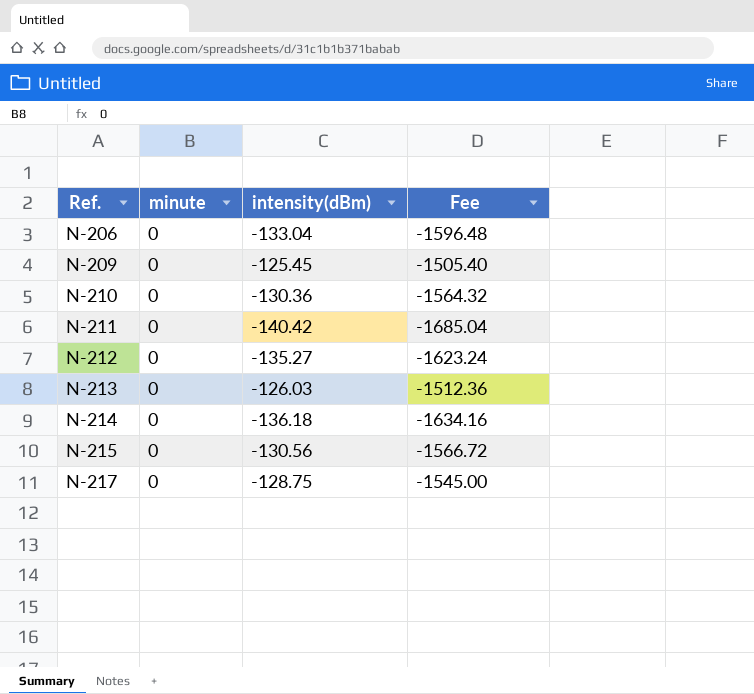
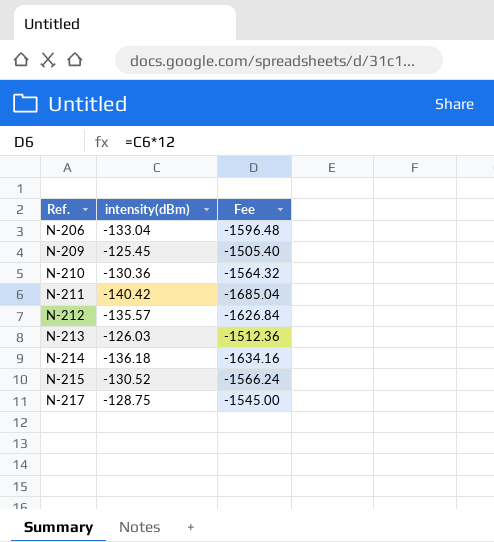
column minute | position: 2 -> none
N-212 | intensity(dBm): -135.27 -> -135.57
N-212 | Fee: -1623.24 -> -1626.84
N-215 | intensity(dBm): -130.56 -> -130.52
N-215 | Fee: -1566.72 -> -1566.24

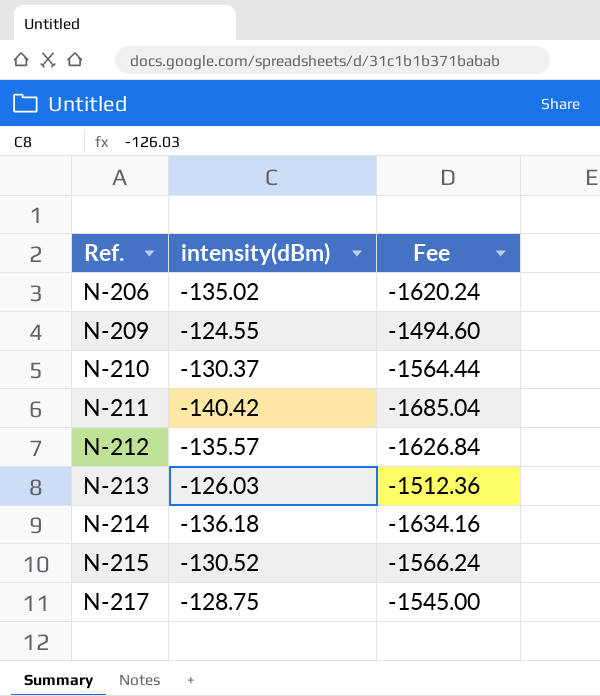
N-206 | intensity(dBm): -133.04 -> -135.02
N-206 | Fee: -1596.48 -> -1620.24
N-209 | intensity(dBm): -125.45 -> -124.55
N-209 | Fee: -1505.40 -> -1494.60
N-210 | intensity(dBm): -130.36 -> -130.37
N-210 | Fee: -1564.32 -> -1564.44

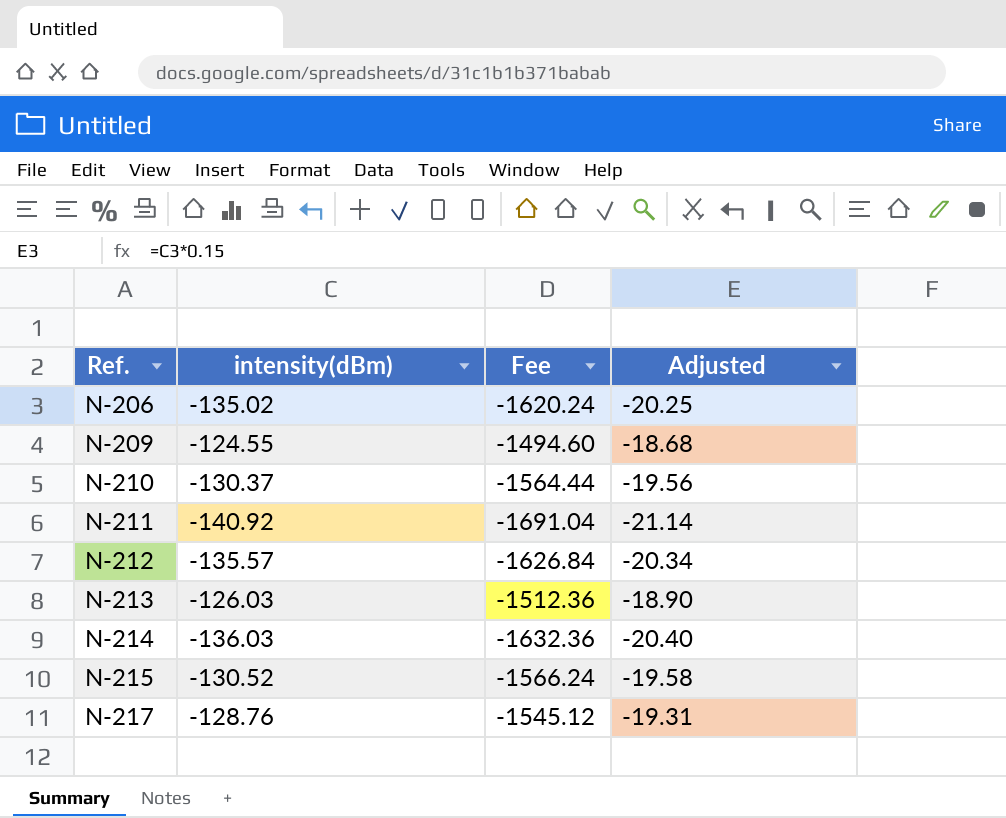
column Adjusted | formula: none -> [intensity(dBm)] * 0.15
N-211 | intensity(dBm): -140.42 -> -140.92
N-211 | Fee: -1685.04 -> -1691.04
N-214 | intensity(dBm): -136.18 -> -136.03
N-214 | Fee: -1634.16 -> -1632.36
N-217 | intensity(dBm): -128.75 -> -128.76
N-217 | Fee: -1545.00 -> -1545.12

